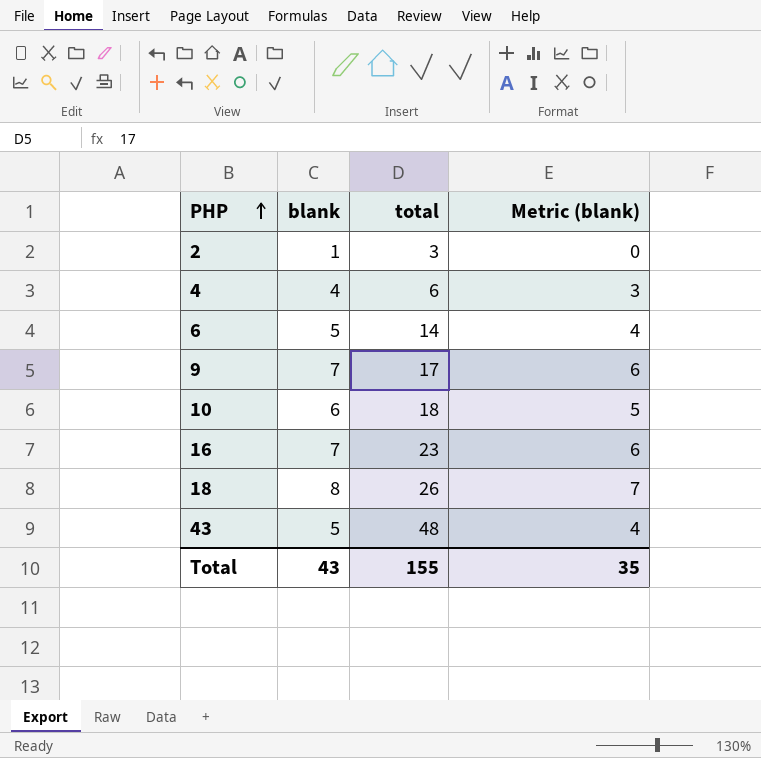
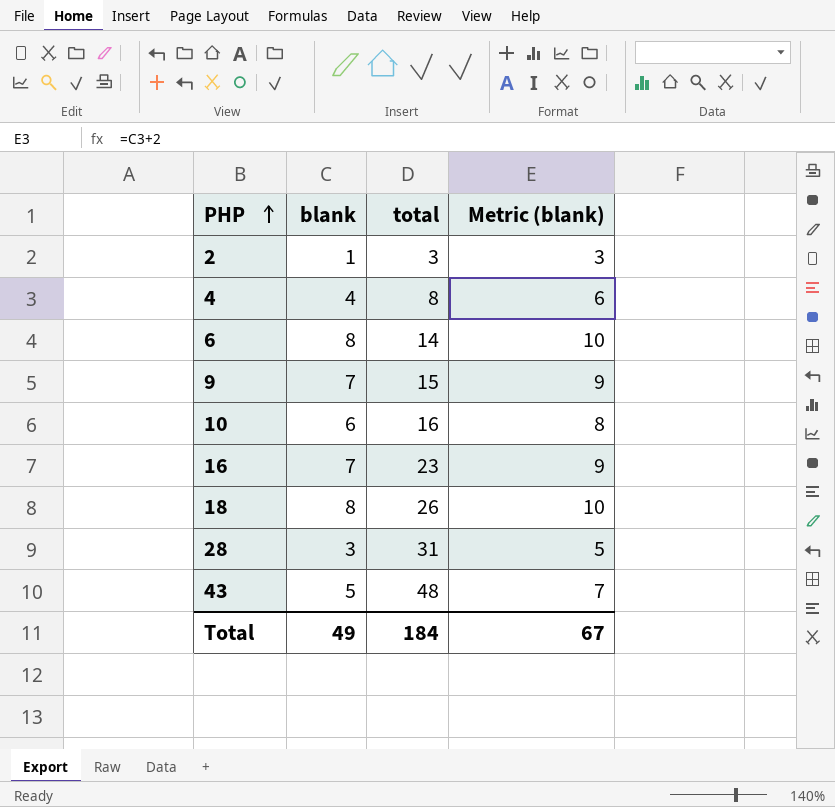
column Metric (blank) | formula: [blank] - 1 -> [blank] + 2
4 | total: 6 -> 8
6 | blank: 5 -> 8
9 | total: 17 -> 15
10 | total: 18 -> 16
row 28: none -> 3 | 31 | 5
Total | blank: 43 -> 49
Total | total: 155 -> 184
Total | Metric (blank): 35 -> 67

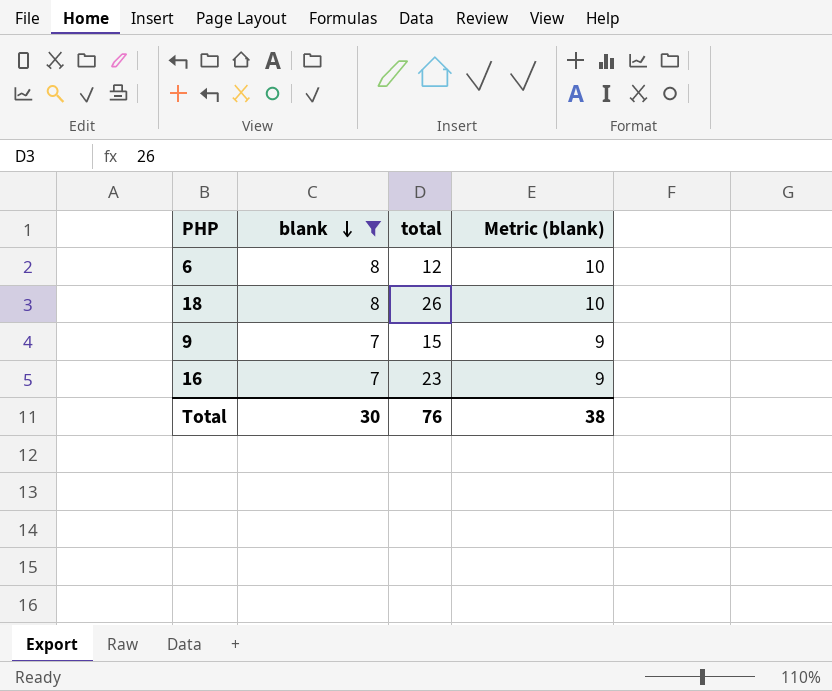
filter: none -> blank >= 7
row order: PHP ascending -> blank descending
6 | total: 14 -> 12
Total | blank: 49 -> 30
Total | total: 184 -> 76
Total | Metric (blank): 67 -> 38

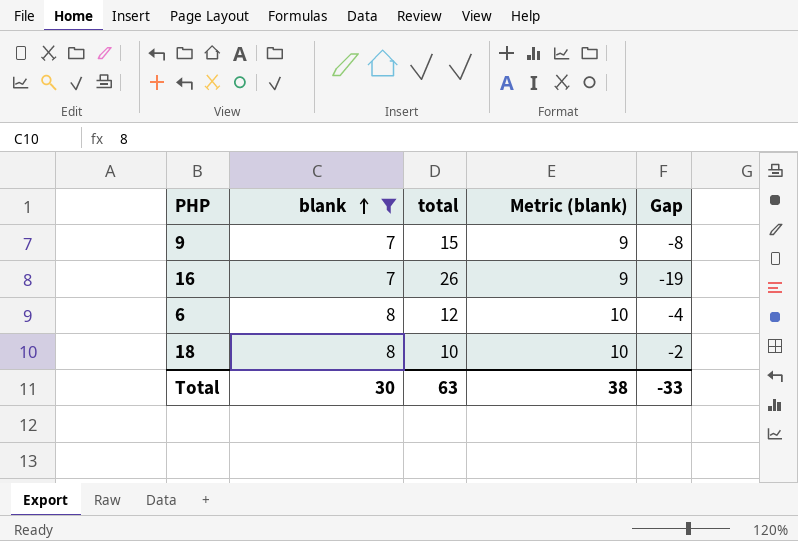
row order: blank descending -> blank ascending
column Gap | formula: none -> [blank] - [total]
16 | total: 23 -> 26
18 | total: 26 -> 10
Total | total: 76 -> 63

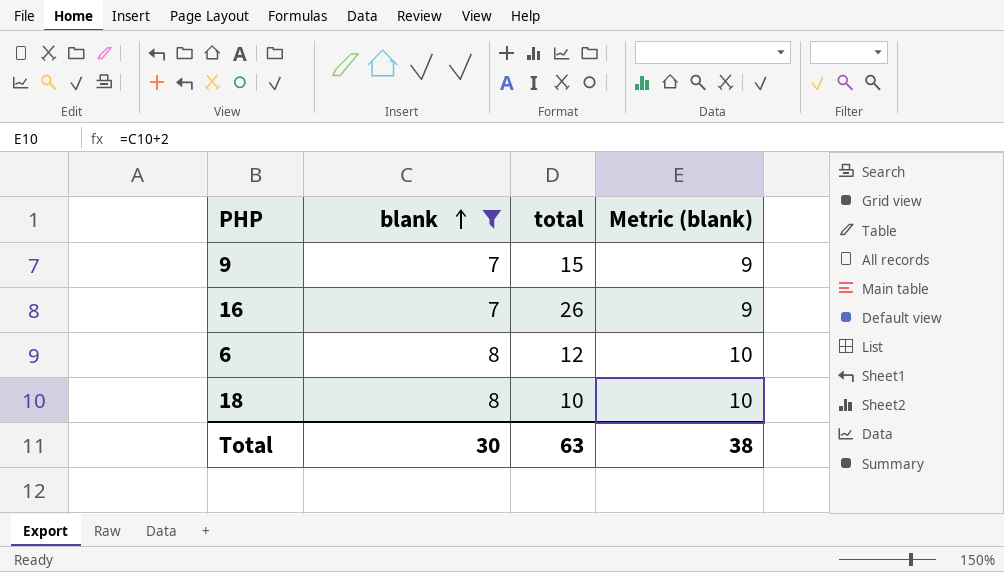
column Gap | formula: [blank] - [total] -> none

